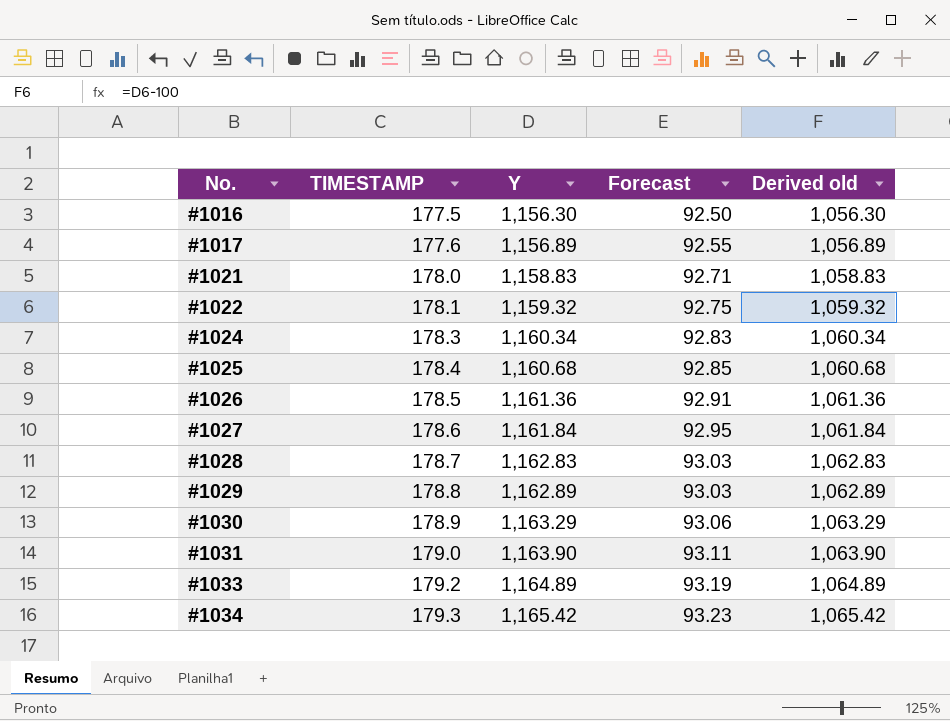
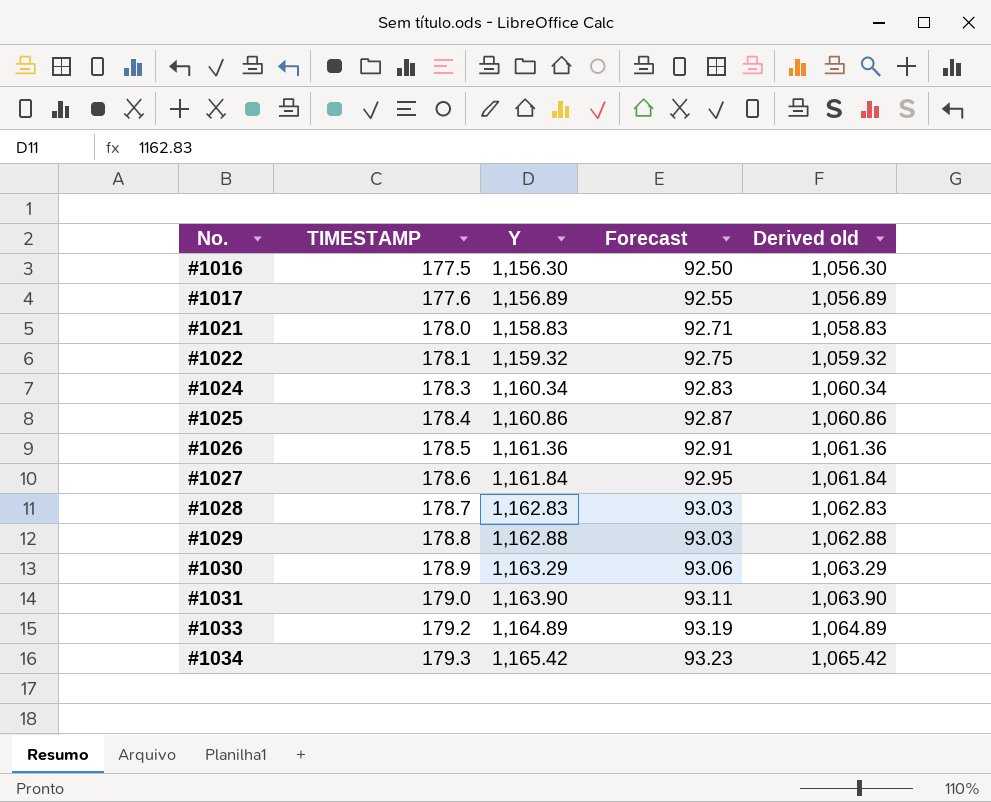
#1025 | Y: 1,160.68 -> 1,160.86
#1025 | Forecast: 92.85 -> 92.87
#1025 | Derived old: 1,060.68 -> 1,060.86
#1029 | Y: 1,162.89 -> 1,162.88
#1029 | Derived old: 1,062.89 -> 1,062.88

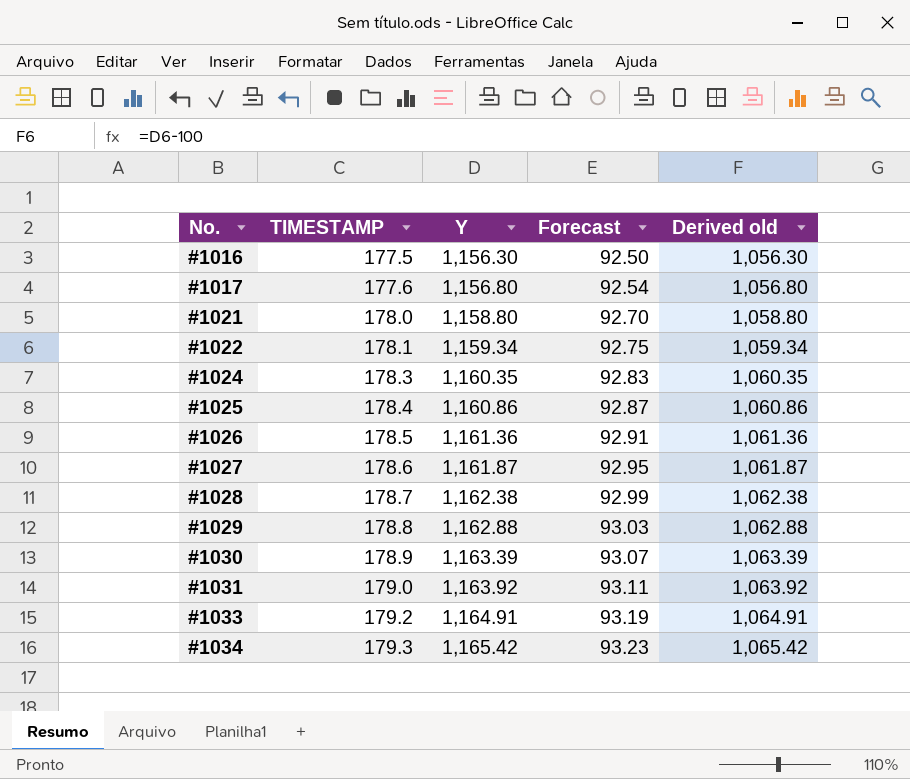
#1017 | Y: 1,156.89 -> 1,156.80
#1017 | Forecast: 92.55 -> 92.54
#1017 | Derived old: 1,056.89 -> 1,056.80
#1021 | Y: 1,158.83 -> 1,158.80
#1021 | Forecast: 92.71 -> 92.70
#1021 | Derived old: 1,058.83 -> 1,058.80
#1022 | Y: 1,159.32 -> 1,159.34
#1022 | Derived old: 1,059.32 -> 1,059.34
#1024 | Y: 1,160.34 -> 1,160.35
#1024 | Derived old: 1,060.34 -> 1,060.35
#1027 | Y: 1,161.84 -> 1,161.87
#1027 | Derived old: 1,061.84 -> 1,061.87
#1028 | Y: 1,162.83 -> 1,162.38
#1028 | Forecast: 93.03 -> 92.99
#1028 | Derived old: 1,062.83 -> 1,062.38
#1030 | Y: 1,163.29 -> 1,163.39
#1030 | Forecast: 93.06 -> 93.07
#1030 | Derived old: 1,063.29 -> 1,063.39
#1031 | Y: 1,163.90 -> 1,163.92
#1031 | Derived old: 1,063.90 -> 1,063.92
#1033 | Y: 1,164.89 -> 1,164.91
#1033 | Derived old: 1,064.89 -> 1,064.91

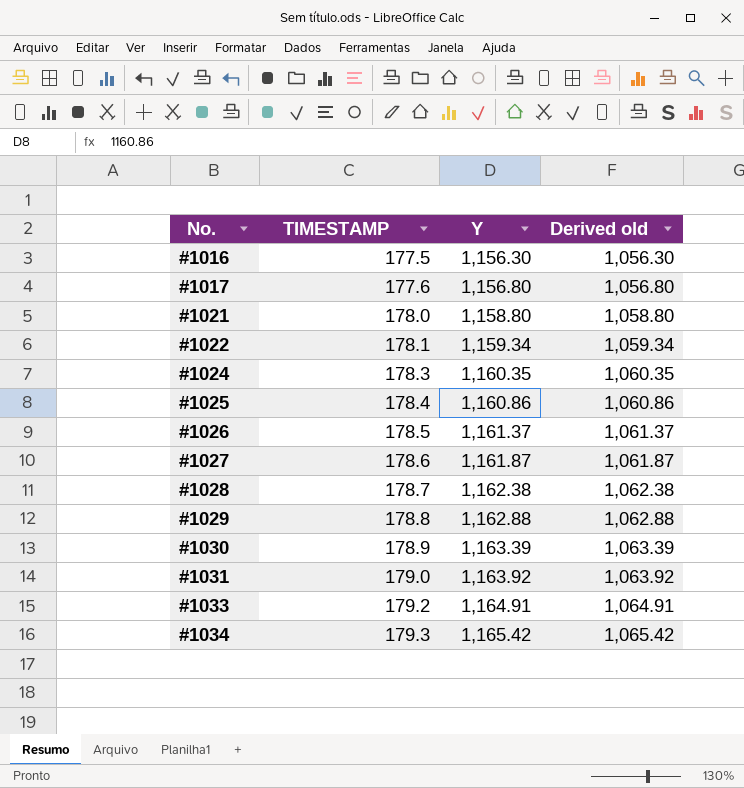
column Forecast | formula: [Y] * 0.08 -> none
#1026 | Y: 1,161.36 -> 1,161.37
#1026 | Derived old: 1,061.36 -> 1,061.37

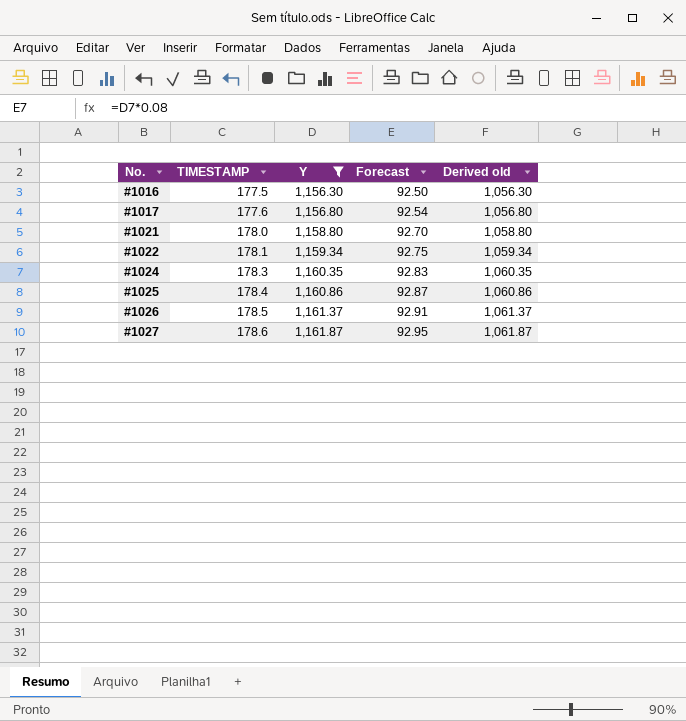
filter: none -> Y <= 1,161.87
column Forecast | formula: none -> [Y] * 0.08

